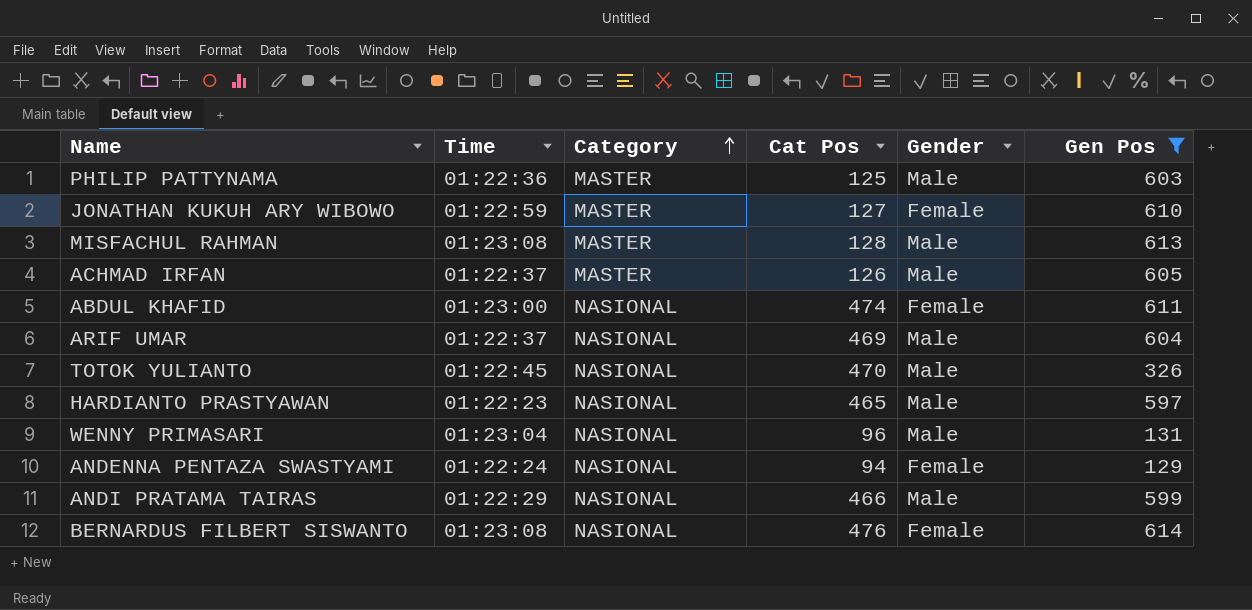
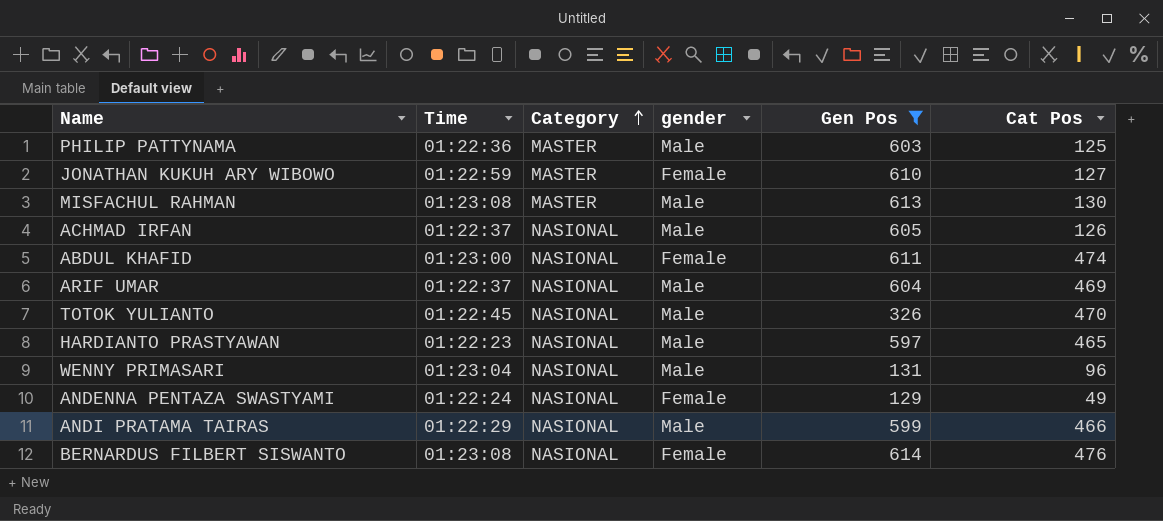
column name: Gender -> gender
column Cat Pos | position: 4 -> 6
MISFACHUL RAHMAN | Cat Pos: 128 -> 130
ACHMAD IRFAN | Category: MASTER -> NASIONAL
ANDENNA PENTAZA SWASTYAMI | Cat Pos: 94 -> 49

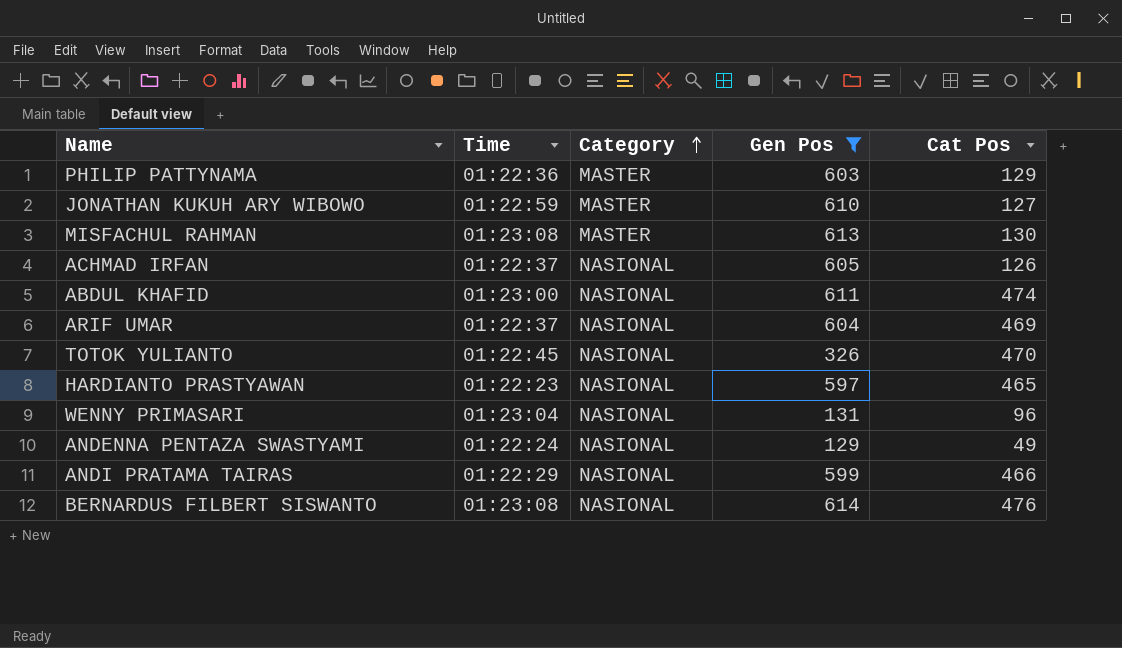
column gender | position: 4 -> none
PHILIP PATTYNAMA | Cat Pos: 125 -> 129

